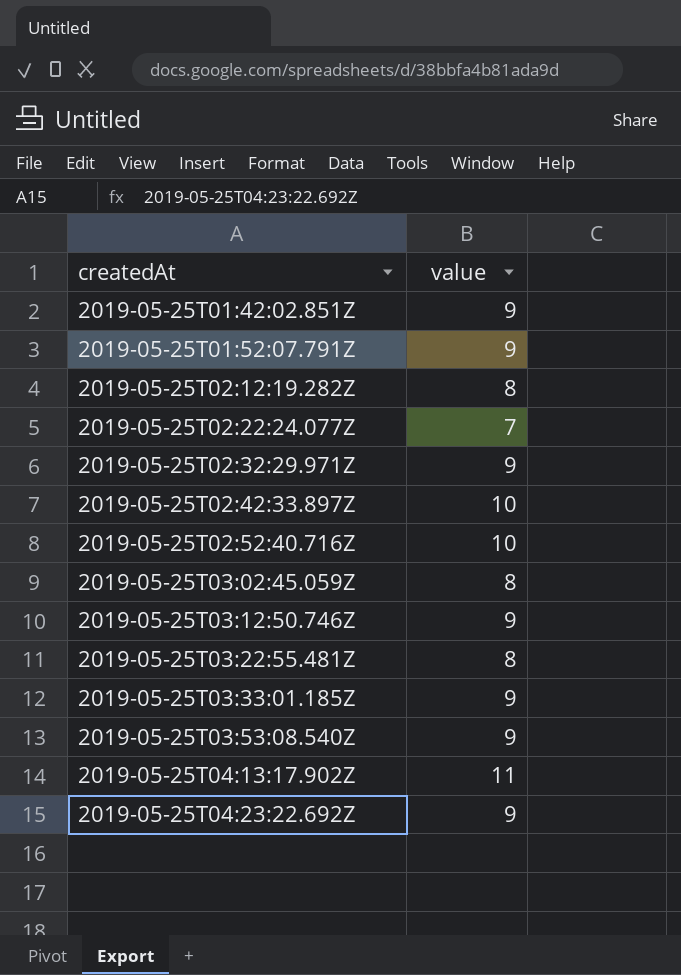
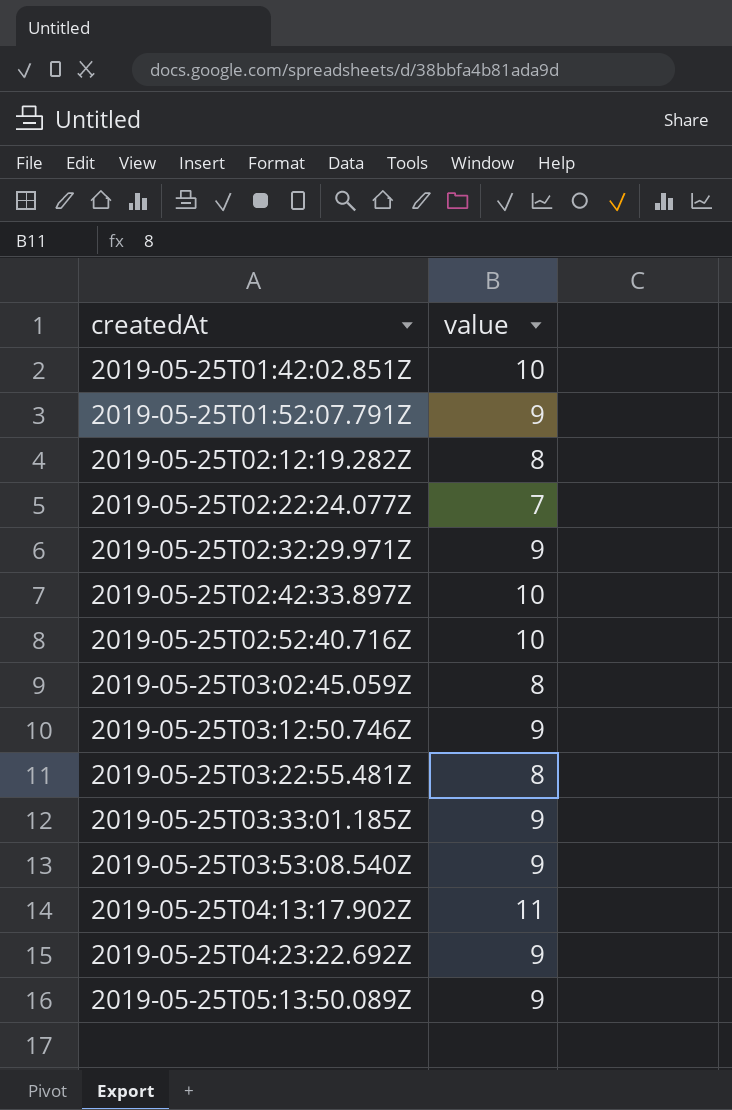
2019-05-25T01:42:02.851Z | value: 9 -> 10
row 2019-05-25T05:13:50.089Z: none -> 9

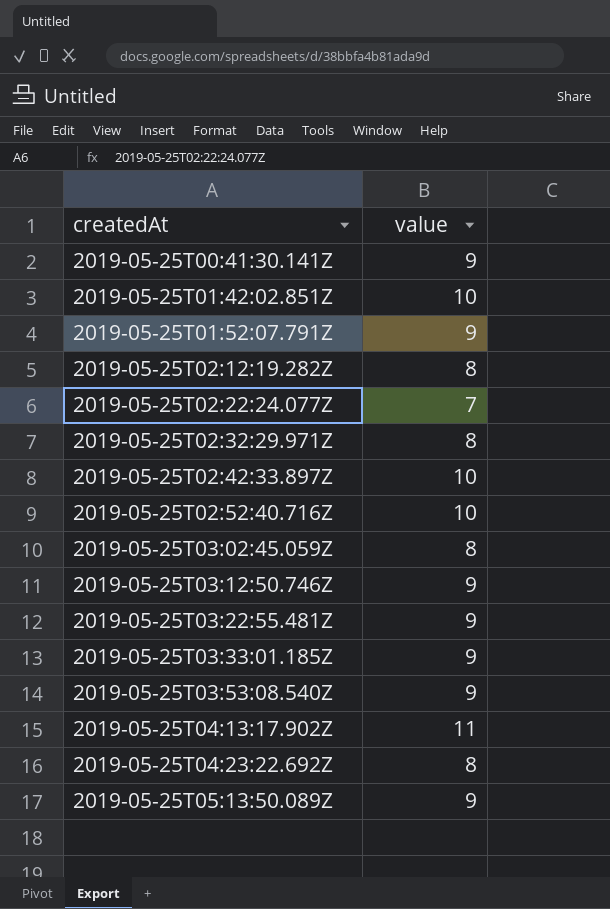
row 2019-05-25T00:41:30.141Z: none -> 9
2019-05-25T02:32:29.971Z | value: 9 -> 8
2019-05-25T03:22:55.481Z | value: 8 -> 9
2019-05-25T04:23:22.692Z | value: 9 -> 8

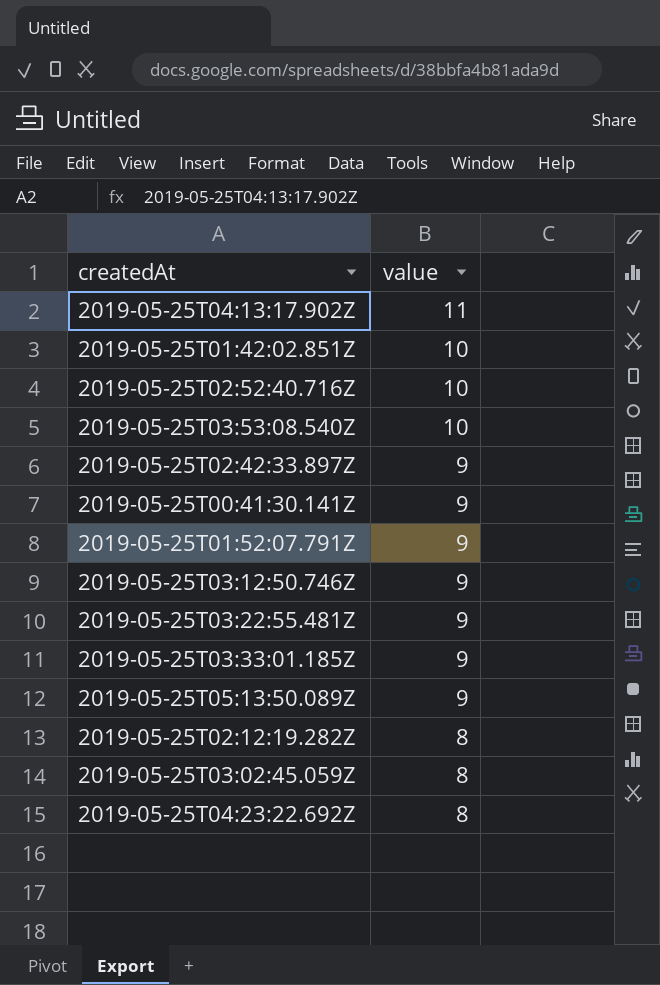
row order: createdAt ascending -> value descending
row 2019-05-25T02:22:24.077Z: 7 -> none
row 2019-05-25T02:32:29.971Z: 8 -> none
2019-05-25T03:53:08.540Z | value: 9 -> 10
2019-05-25T02:42:33.897Z | value: 10 -> 9

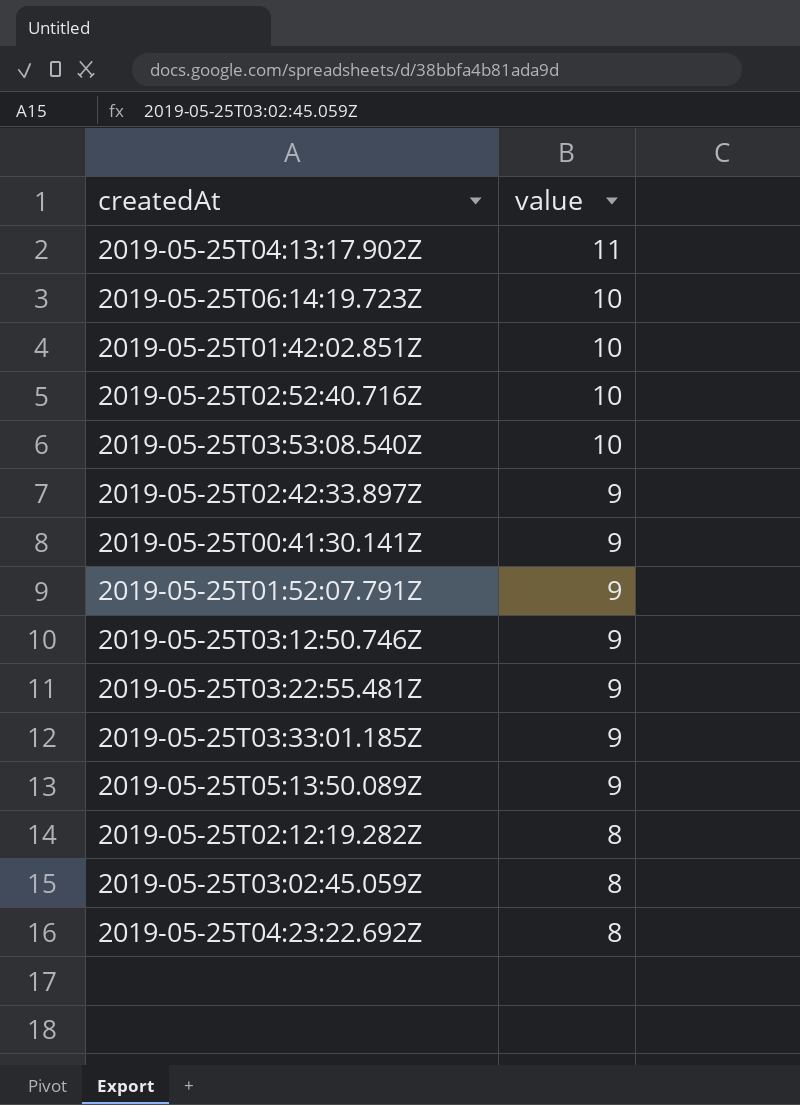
row 2019-05-25T06:14:19.723Z: none -> 10

